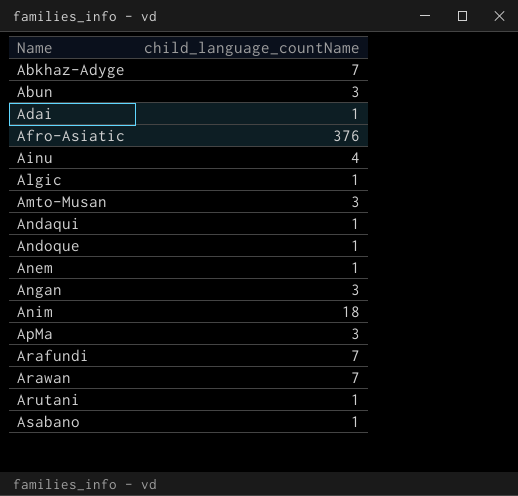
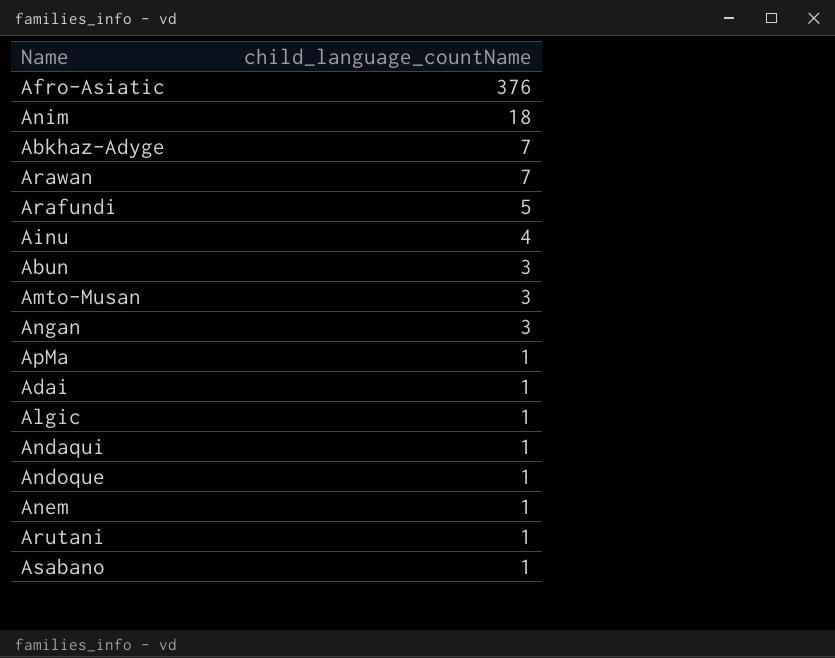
row order: Name ascending -> child_language_countName descending
Arafundi | child_language_countName: 7 -> 5
ApMa | child_language_countName: 3 -> 1

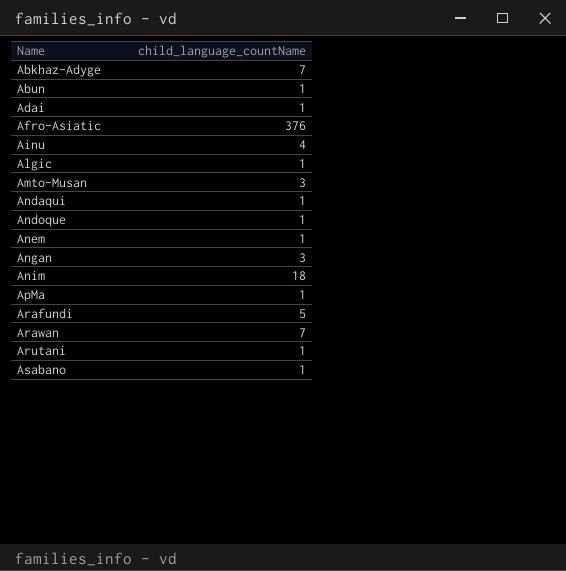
row order: child_language_countName descending -> Name ascending
Abun | child_language_countName: 3 -> 1

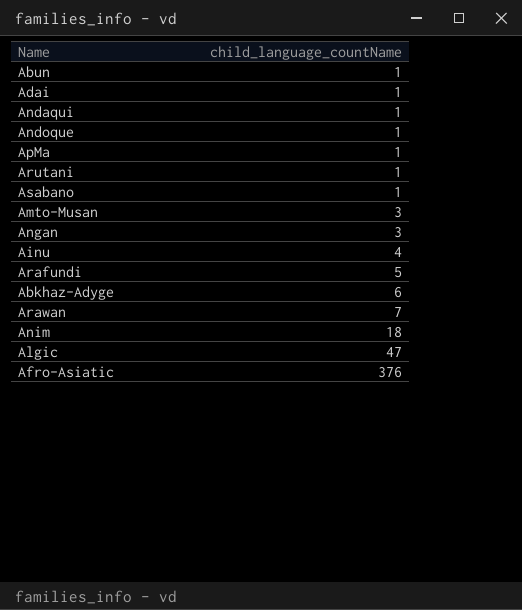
row order: Name ascending -> child_language_countName ascending
row Anem: 1 -> none
Abkhaz-Adyge | child_language_countName: 7 -> 6
Algic | child_language_countName: 1 -> 47

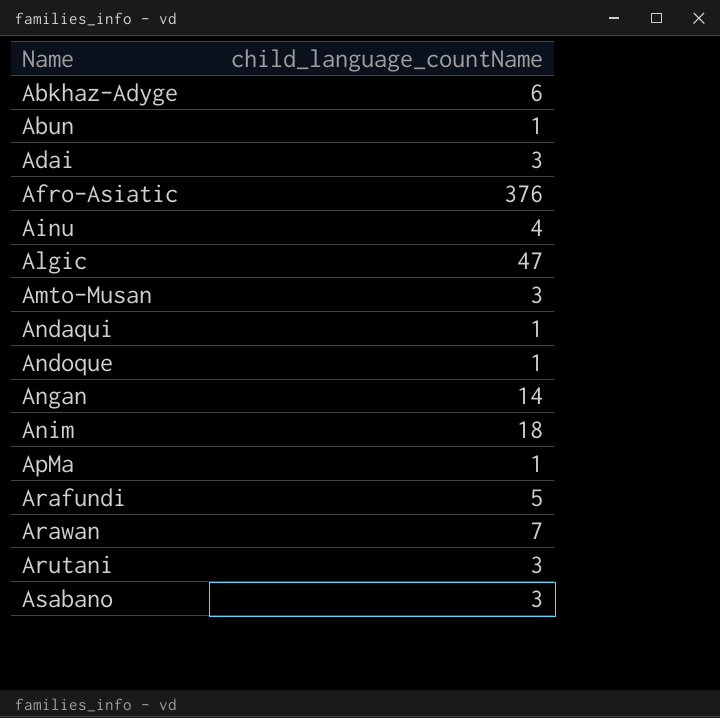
row order: child_language_countName ascending -> Name ascending
Adai | child_language_countName: 1 -> 3
Angan | child_language_countName: 3 -> 14
Arutani | child_language_countName: 1 -> 3
Asabano | child_language_countName: 1 -> 3

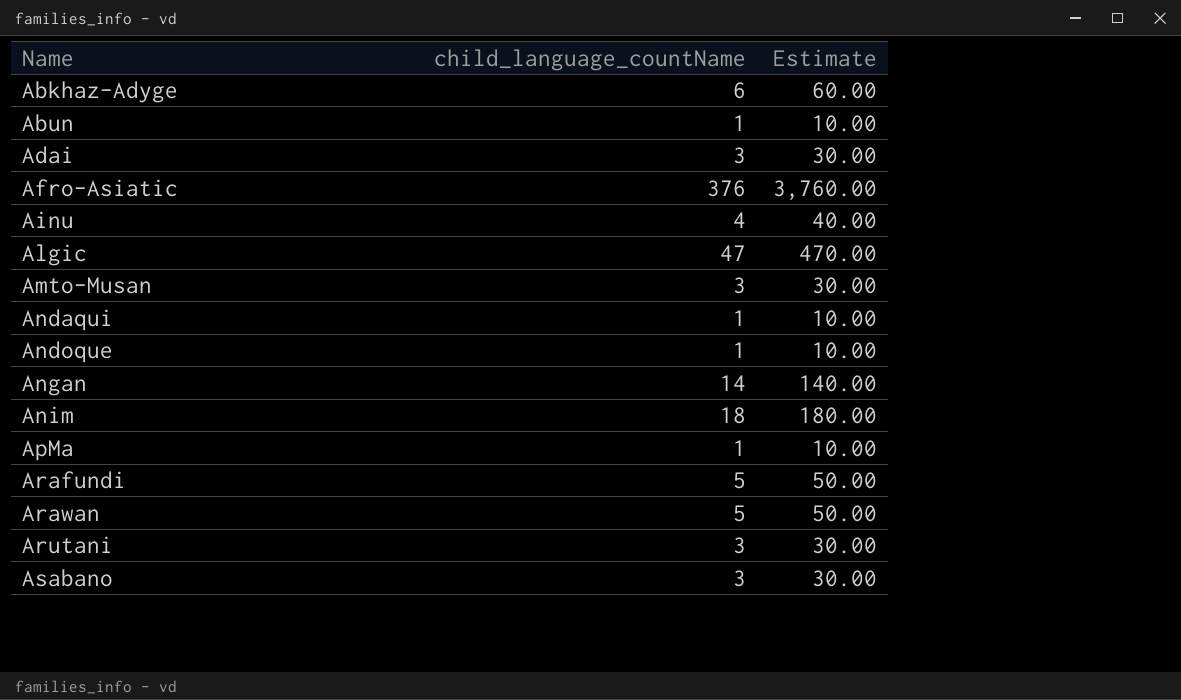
column Estimate | formula: none -> [child_language_countName] * 10
Arawan | child_language_countName: 7 -> 5

